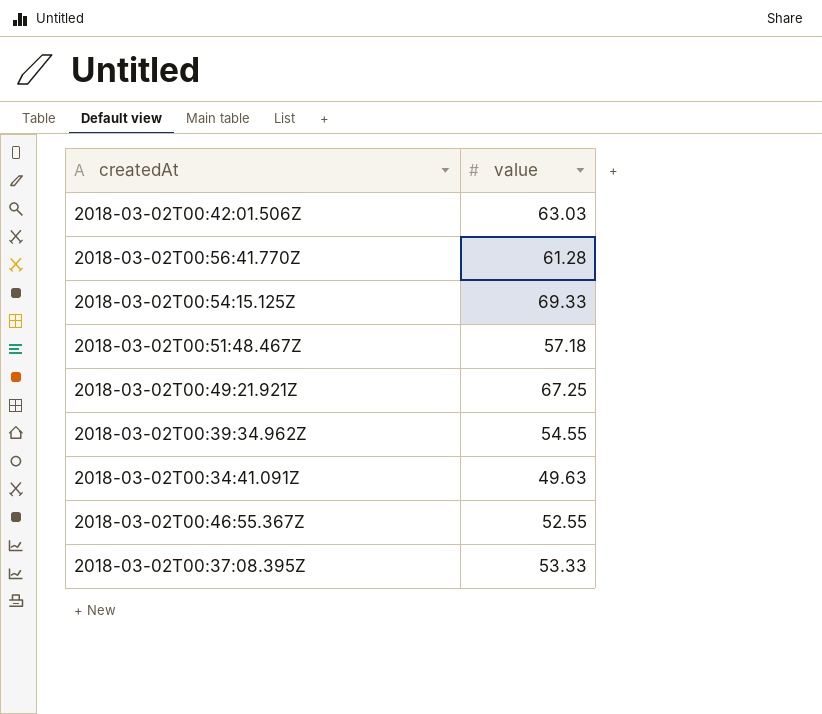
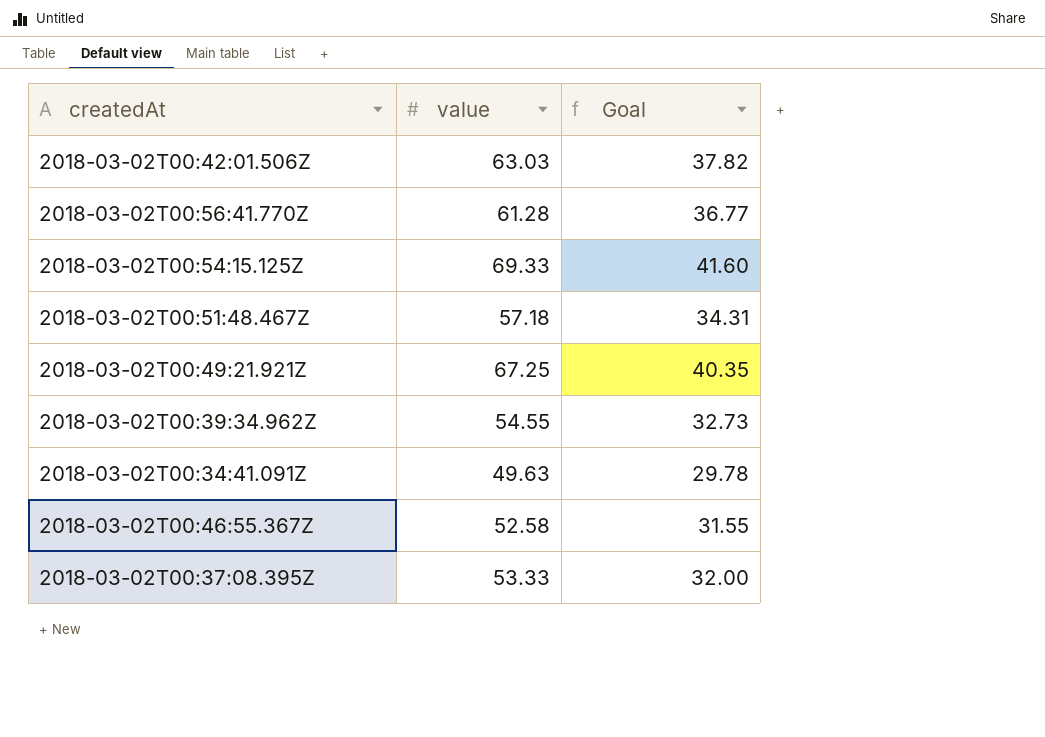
column Goal | formula: none -> [value] * 0.6
2018-03-02T00:46:55.367Z | value: 52.55 -> 52.58

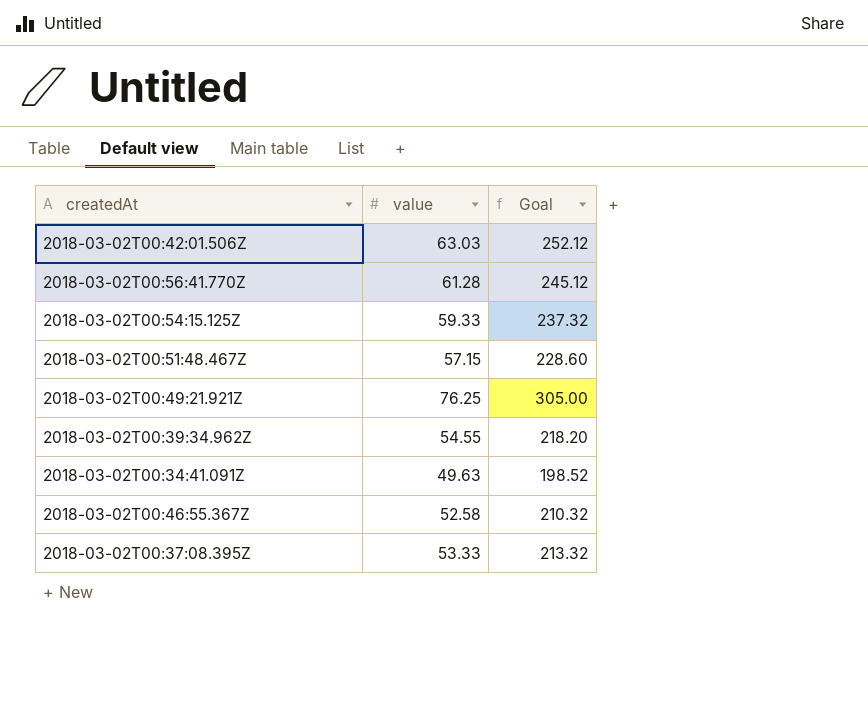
column Goal | formula: [value] * 0.6 -> [value] * 4
2018-03-02T00:54:15.125Z | value: 69.33 -> 59.33
2018-03-02T00:51:48.467Z | value: 57.18 -> 57.15
2018-03-02T00:49:21.921Z | value: 67.25 -> 76.25

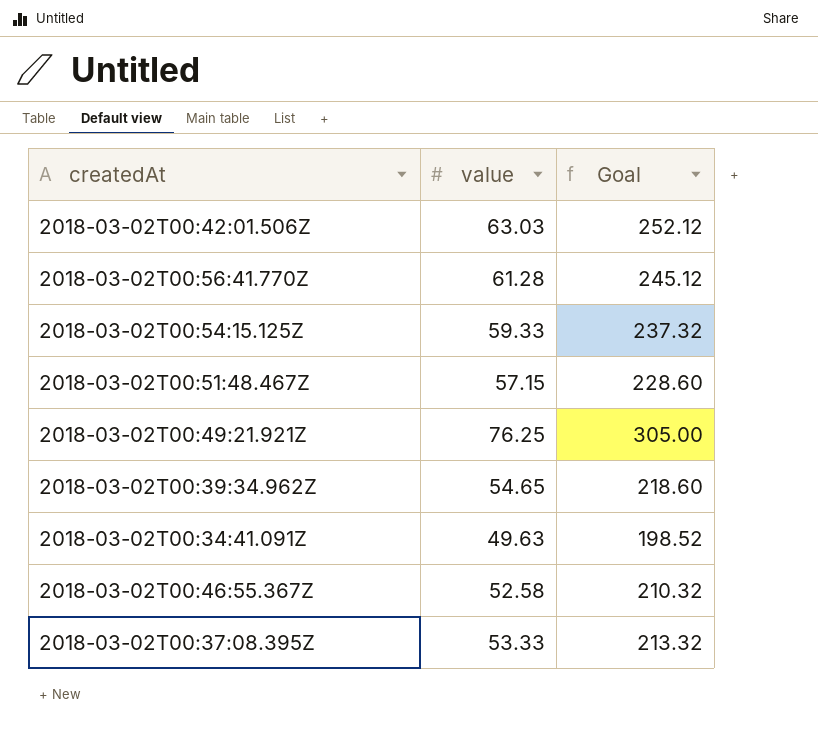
2018-03-02T00:39:34.962Z | value: 54.55 -> 54.65
2018-03-02T00:39:34.962Z | Goal: 218.20 -> 218.60

